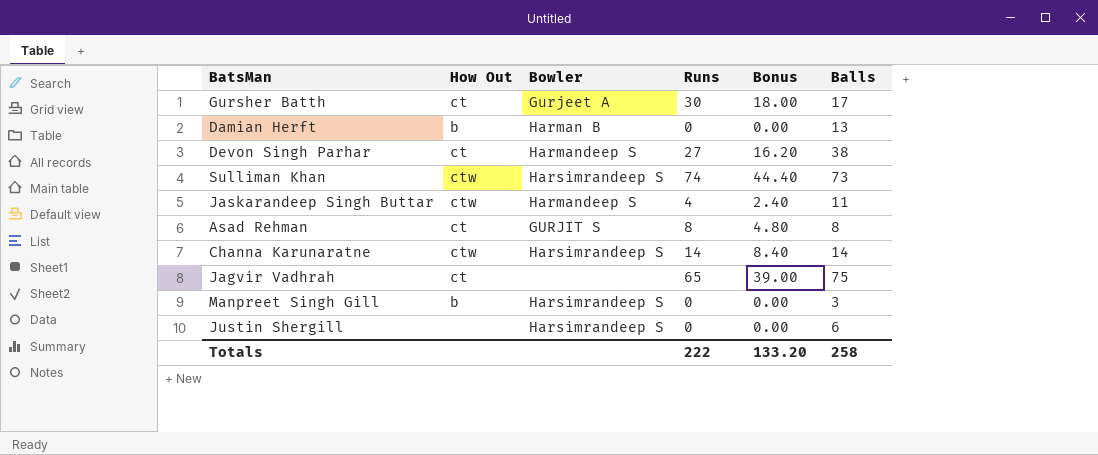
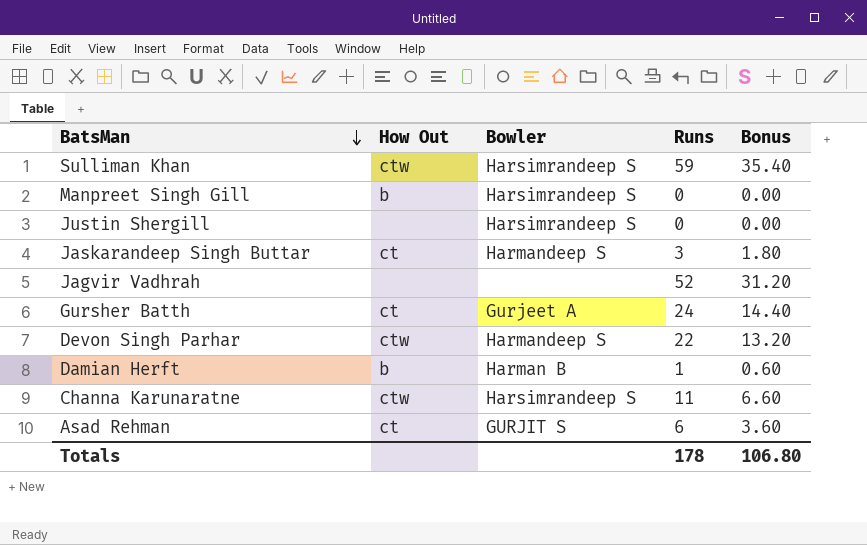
row order: none -> BatsMan descending
column Balls | position: 6 -> none
Sulliman Khan | Runs: 74 -> 59
Sulliman Khan | Bonus: 44.40 -> 35.40
Jaskarandeep Singh Buttar | How Out: ctw -> ct
Jaskarandeep Singh Buttar | Runs: 4 -> 3
Jaskarandeep Singh Buttar | Bonus: 2.40 -> 1.80
Jagvir Vadhrah | How Out: ct -> none
Jagvir Vadhrah | Runs: 65 -> 52
Jagvir Vadhrah | Bonus: 39.00 -> 31.20
Gursher Batth | Runs: 30 -> 24
Gursher Batth | Bonus: 18.00 -> 14.40
Devon Singh Parhar | How Out: ct -> ctw
Devon Singh Parhar | Runs: 27 -> 22
Devon Singh Parhar | Bonus: 16.20 -> 13.20
Damian Herft | Runs: 0 -> 1
Damian Herft | Bonus: 0.00 -> 0.60
Channa Karunaratne | Runs: 14 -> 11
Channa Karunaratne | Bonus: 8.40 -> 6.60
Asad Rehman | Runs: 8 -> 6
Asad Rehman | Bonus: 4.80 -> 3.60
Totals | Runs: 222 -> 178
Totals | Bonus: 133.20 -> 106.80

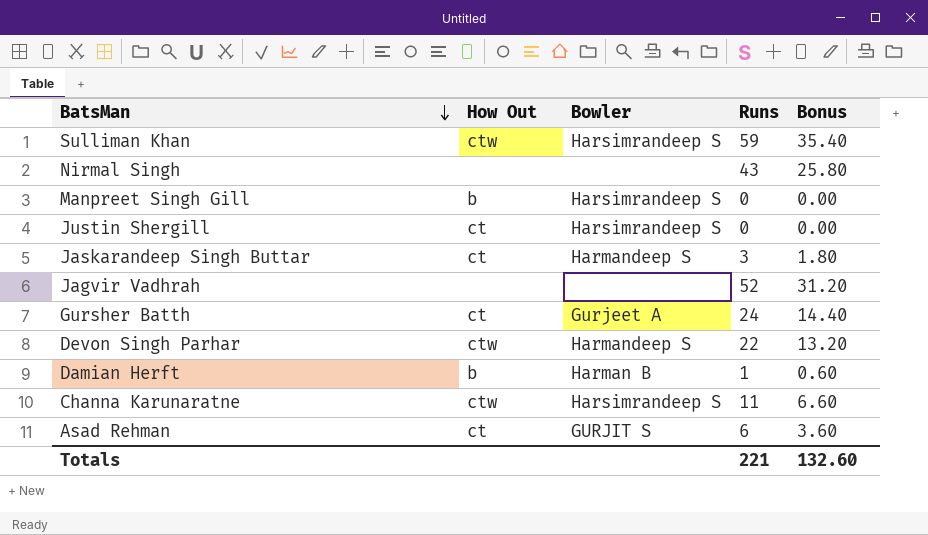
row Nirmal Singh: none -> none | none | 43 | 25.80
Justin Shergill | How Out: none -> ct
Totals | Runs: 178 -> 221
Totals | Bonus: 106.80 -> 132.60

